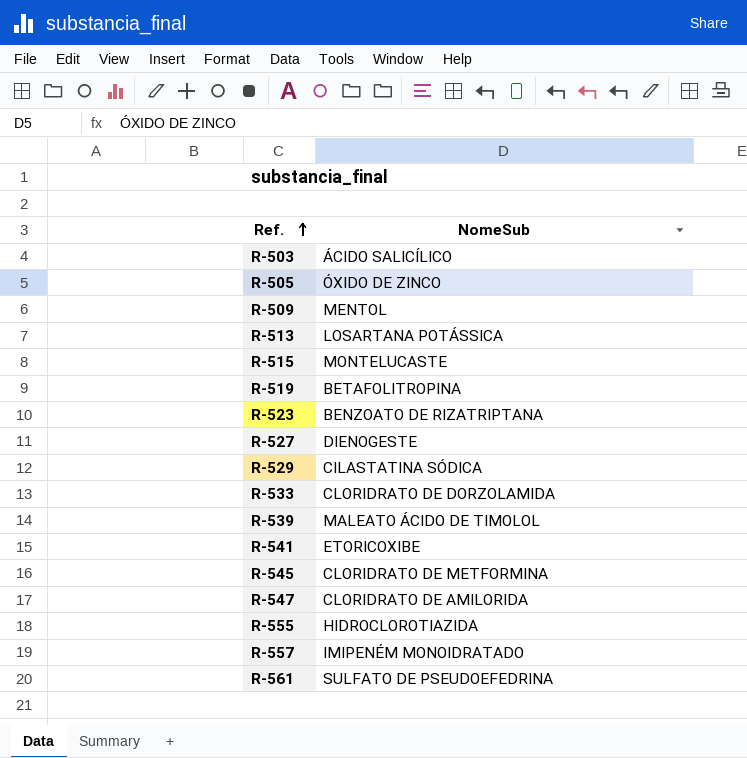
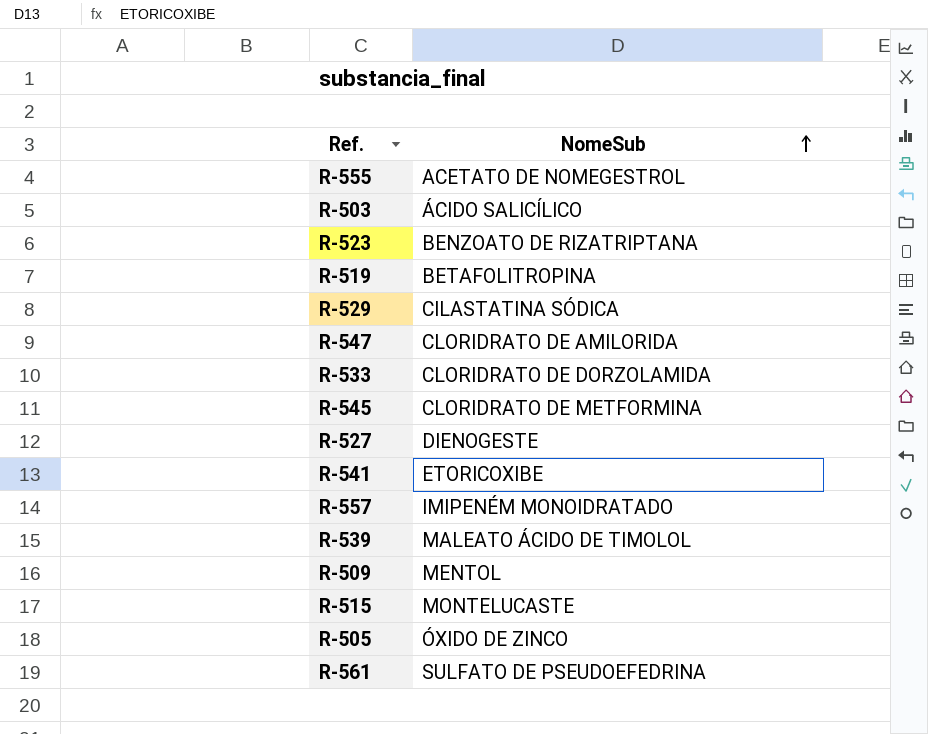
row order: Ref. ascending -> NomeSub ascending
row R-513: LOSARTANA POTÁSSICA -> none
R-555 | NomeSub: HIDROCLOROTIAZIDA -> ACETATO DE NOMEGESTROL

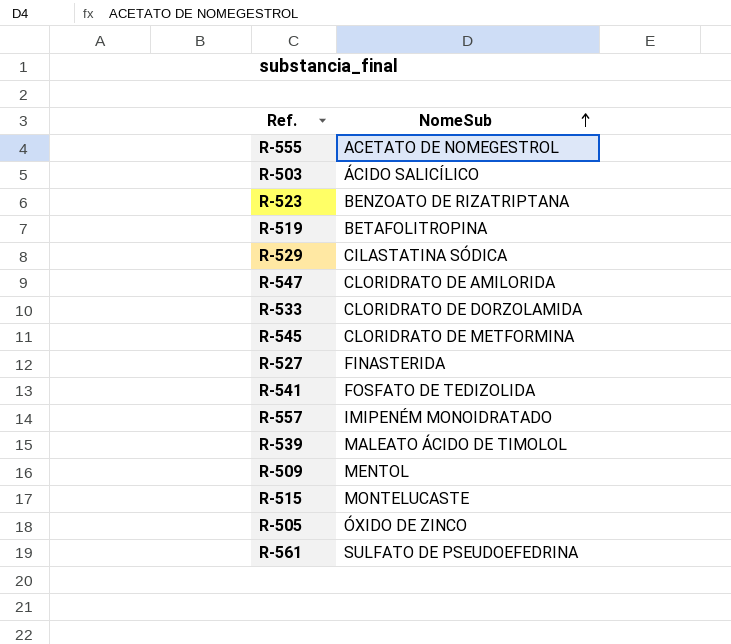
R-527 | NomeSub: DIENOGESTE -> FINASTERIDA
R-541 | NomeSub: ETORICOXIBE -> FOSFATO DE TEDIZOLIDA

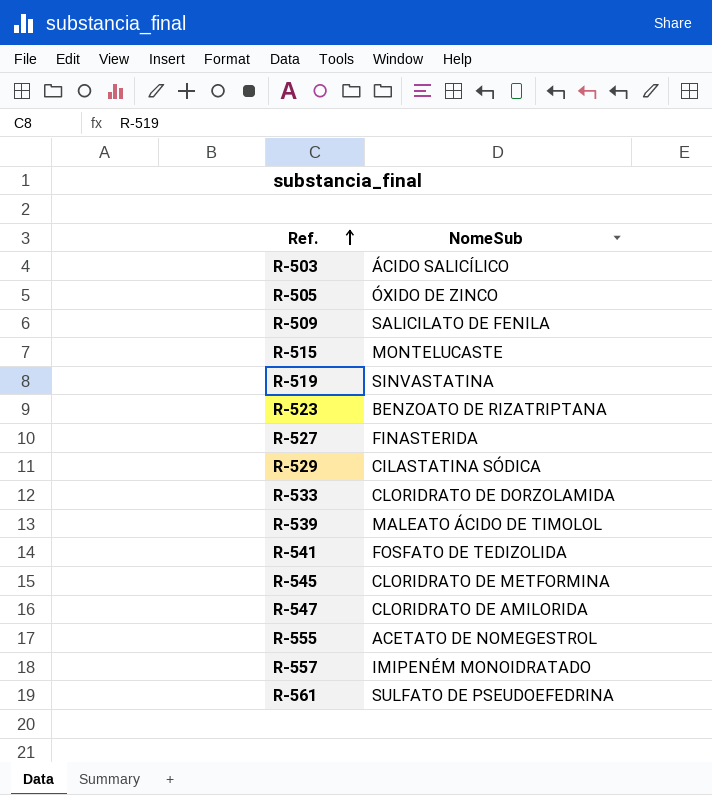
row order: NomeSub ascending -> Ref. ascending
R-509 | NomeSub: MENTOL -> SALICILATO DE FENILA
R-519 | NomeSub: BETAFOLITROPINA -> SINVASTATINA

